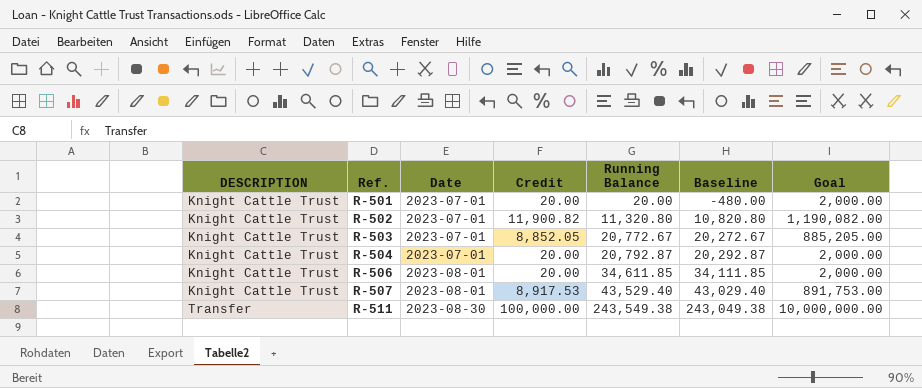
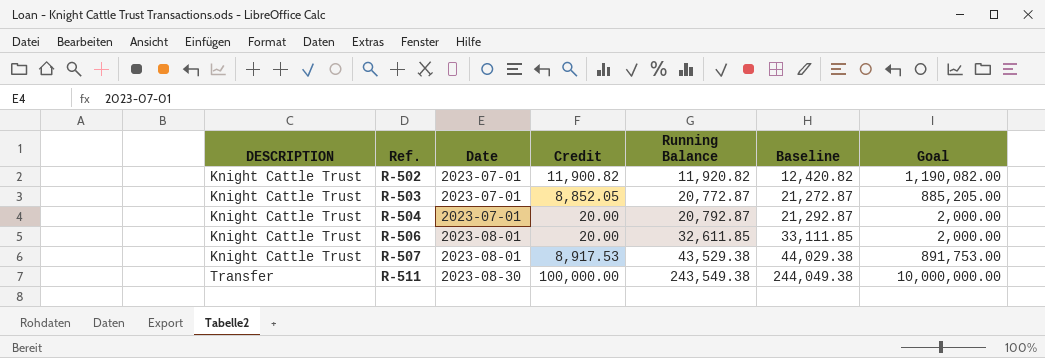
column Baseline | formula: [Running Balance] - 500 -> [Running Balance] + 500
row R-501: Knight Cattle Trust | 2023-07-01 | 20.00 | 20.00 | -480.00 | 2,000.00 -> none
R-502 | Running Balance: 11,320.80 -> 11,920.82
R-503 | Running Balance: 20,772.67 -> 20,772.87
R-506 | Running Balance: 34,611.85 -> 32,611.85
R-507 | Running Balance: 43,529.40 -> 43,529.38

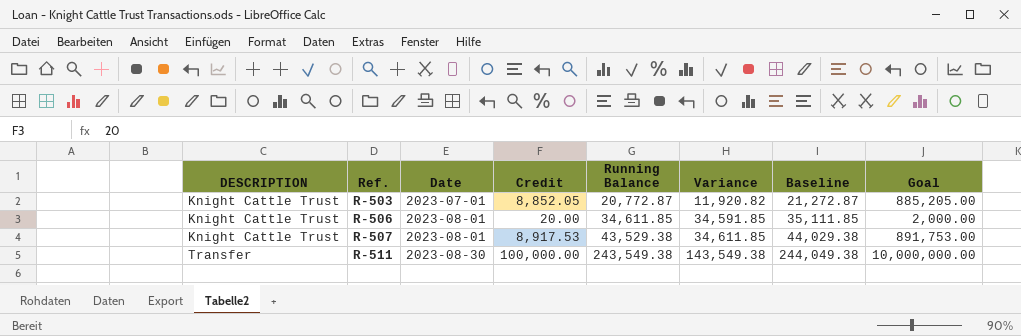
column Variance | formula: none -> [Running Balance] - [Credit]
row R-502: Knight Cattle Trust | 2023-07-01 | 11,900.82 | 11,920.82 | 12,420.82 | 1,190,082.00 -> none
row R-504: Knight Cattle Trust | 2023-07-01 | 20.00 | 20,792.87 | 21,292.87 | 2,000.00 -> none
R-506 | Running Balance: 32,611.85 -> 34,611.85
R-506 | Baseline: 33,111.85 -> 35,111.85

